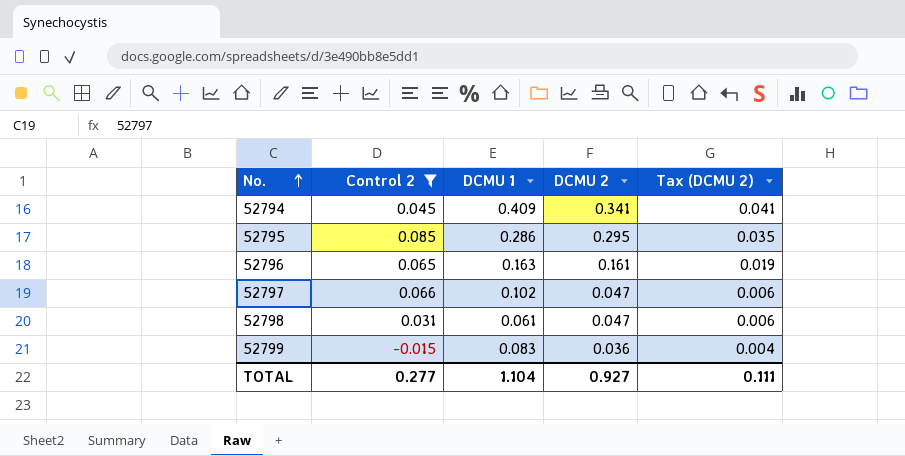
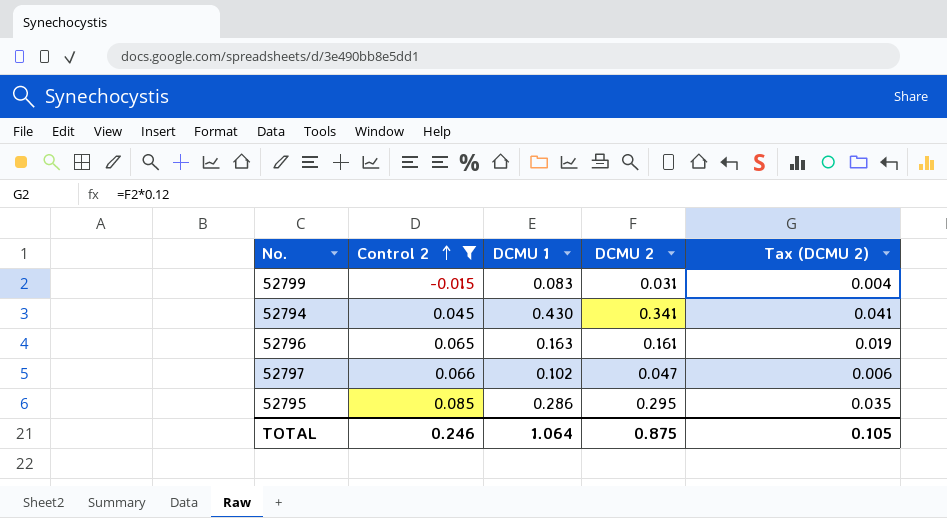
row order: No. ascending -> Control 2 ascending
row 52798: 0.031 | 0.061 | 0.047 | 0.006 -> none
52799 | DCMU 2: 0.036 -> 0.031
52794 | DCMU 1: 0.409 -> 0.430
TOTAL | Control 2: 0.277 -> 0.246
TOTAL | DCMU 1: 1.104 -> 1.064
TOTAL | DCMU 2: 0.927 -> 0.875
TOTAL | Tax (DCMU 2): 0.111 -> 0.105

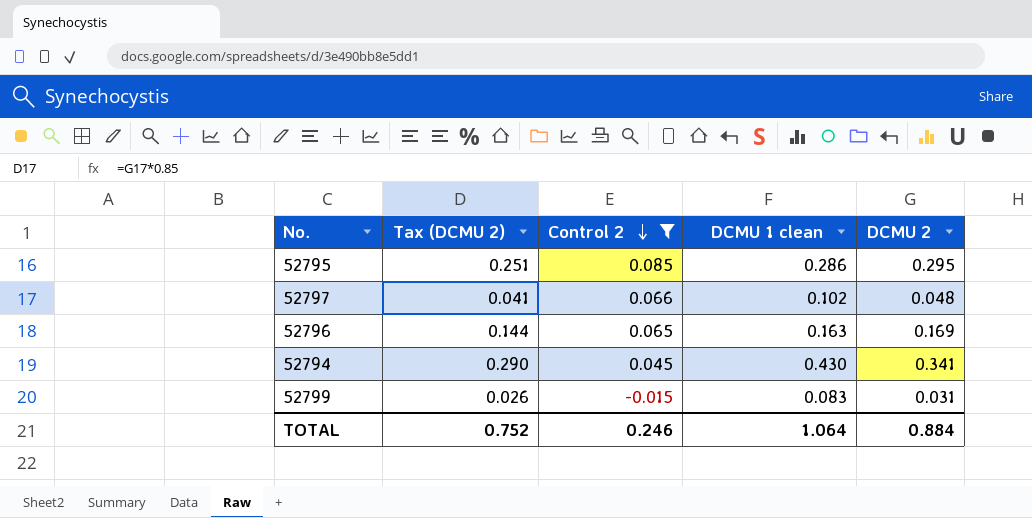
row order: Control 2 ascending -> Control 2 descending
column Tax (DCMU 2) | formula: [DCMU 2] * 0.12 -> [DCMU 2] * 0.85
column Tax (DCMU 2) | position: 5 -> 2
column name: DCMU 1 -> DCMU 1 clean
52797 | DCMU 2: 0.047 -> 0.048
52796 | DCMU 2: 0.161 -> 0.169
TOTAL | Tax (DCMU 2): 0.105 -> 0.752
TOTAL | DCMU 2: 0.875 -> 0.884

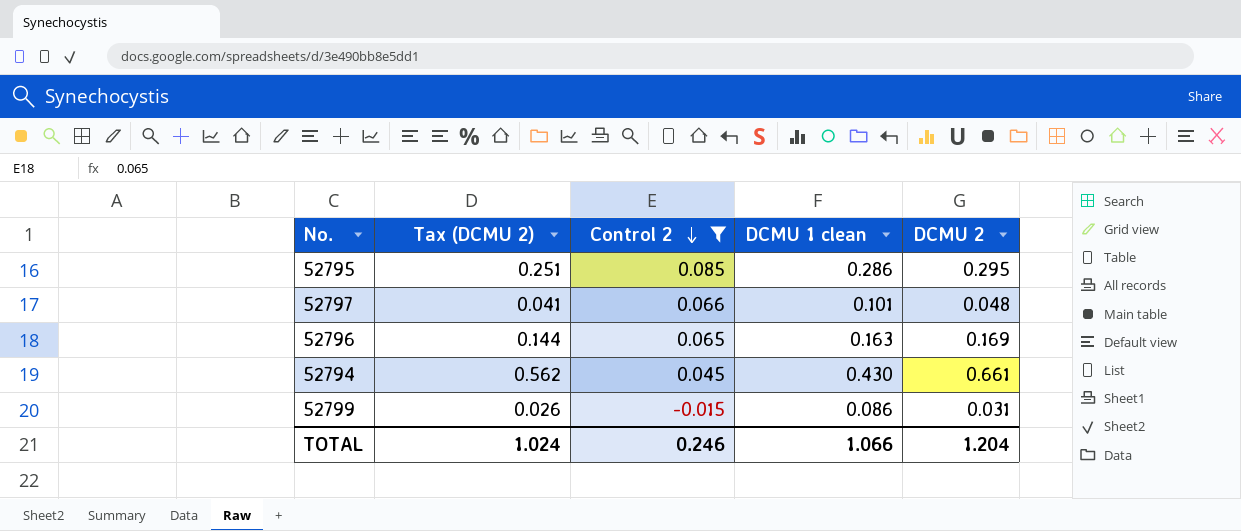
52797 | DCMU 1 clean: 0.102 -> 0.101
52794 | Tax (DCMU 2): 0.290 -> 0.562
52794 | DCMU 2: 0.341 -> 0.661
52799 | DCMU 1 clean: 0.083 -> 0.086
TOTAL | Tax (DCMU 2): 0.752 -> 1.024
TOTAL | DCMU 1 clean: 1.064 -> 1.066
TOTAL | DCMU 2: 0.884 -> 1.204

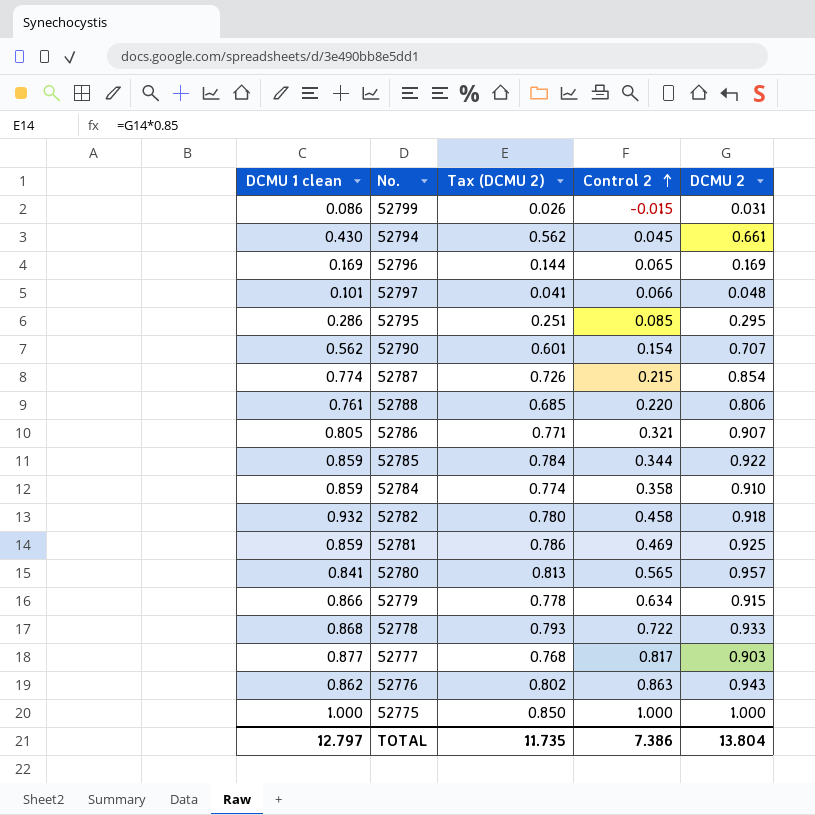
filter: Control 2 <= 0.085 -> none
row order: Control 2 descending -> Control 2 ascending
column DCMU 1 clean | position: 4 -> 1
52796 | DCMU 1 clean: 0.163 -> 0.169
TOTAL | DCMU 1 clean: 1.066 -> 12.797
TOTAL | Tax (DCMU 2): 1.024 -> 11.735
TOTAL | Control 2: 0.246 -> 7.386
TOTAL | DCMU 2: 1.204 -> 13.804

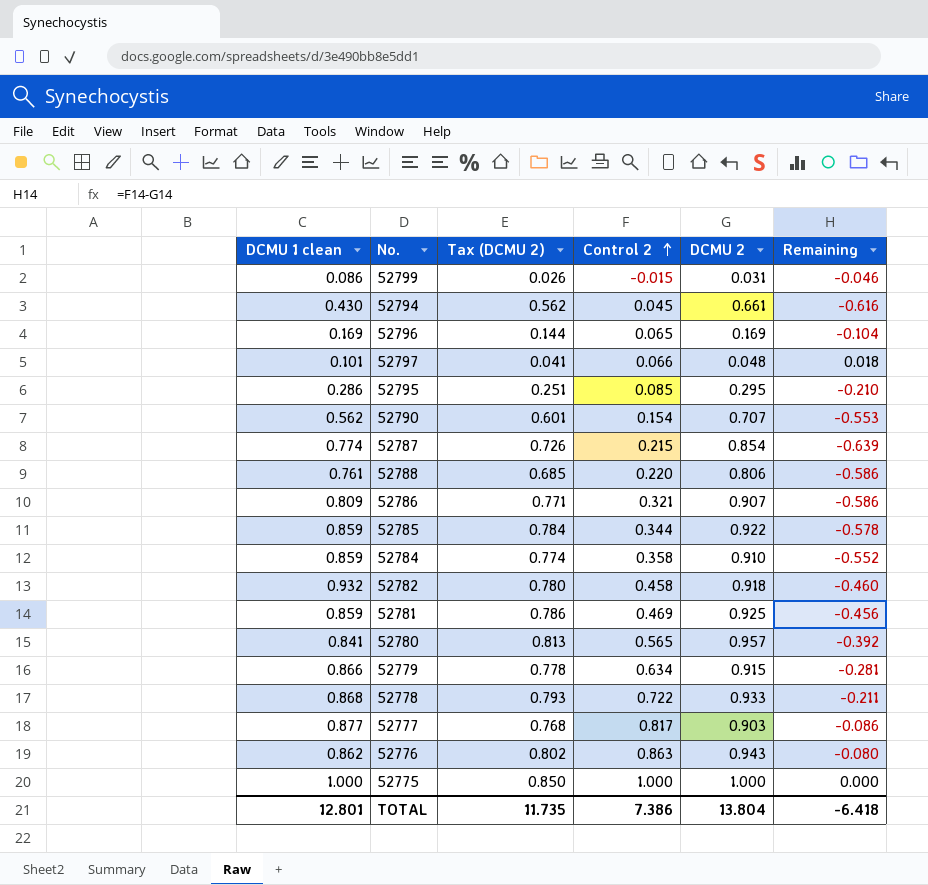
column Remaining | formula: none -> [Control 2] - [DCMU 2]
52786 | DCMU 1 clean: 0.805 -> 0.809
TOTAL | DCMU 1 clean: 12.797 -> 12.801

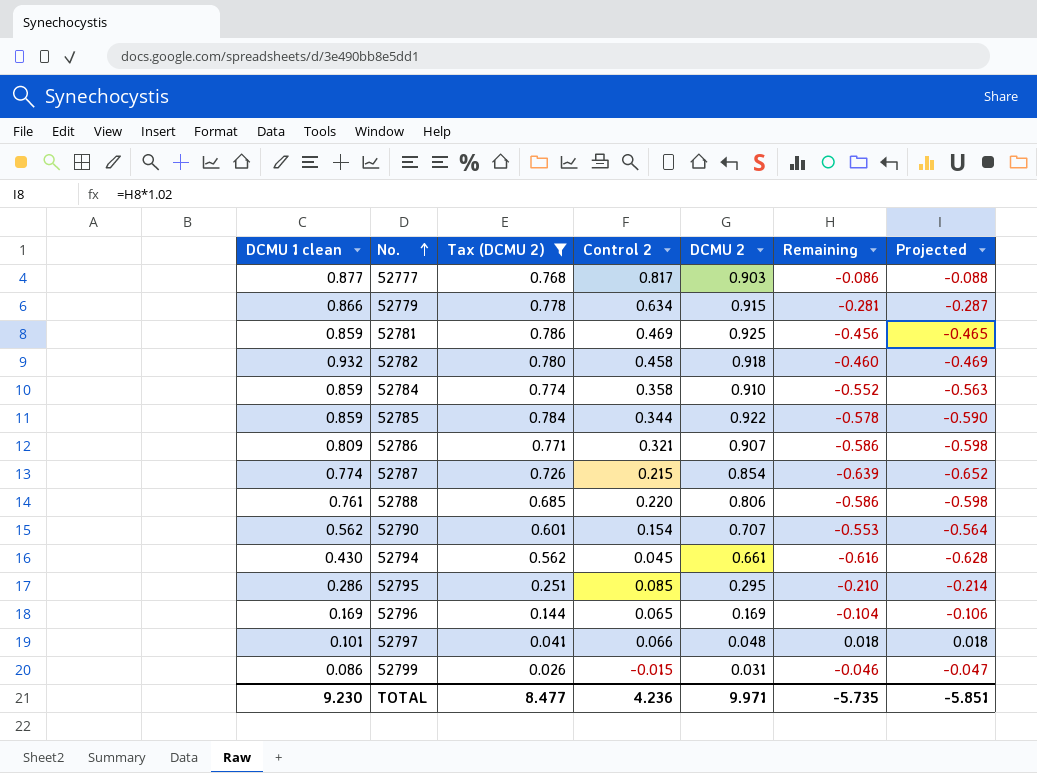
filter: none -> Tax (DCMU 2) <= 0.786
row order: Control 2 ascending -> No. ascending
column Projected | formula: none -> [Remaining] * 1.02
TOTAL | DCMU 1 clean: 12.801 -> 9.230
TOTAL | Tax (DCMU 2): 11.735 -> 8.477
TOTAL | Control 2: 7.386 -> 4.236
TOTAL | DCMU 2: 13.804 -> 9.971
TOTAL | Remaining: -6.418 -> -5.735

